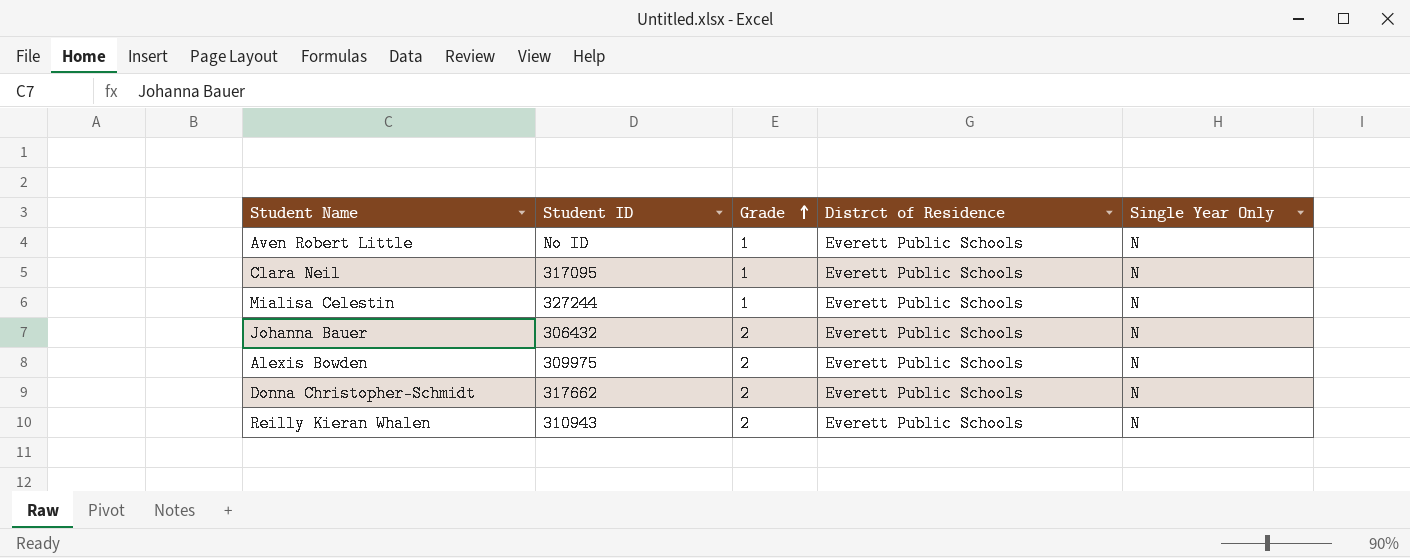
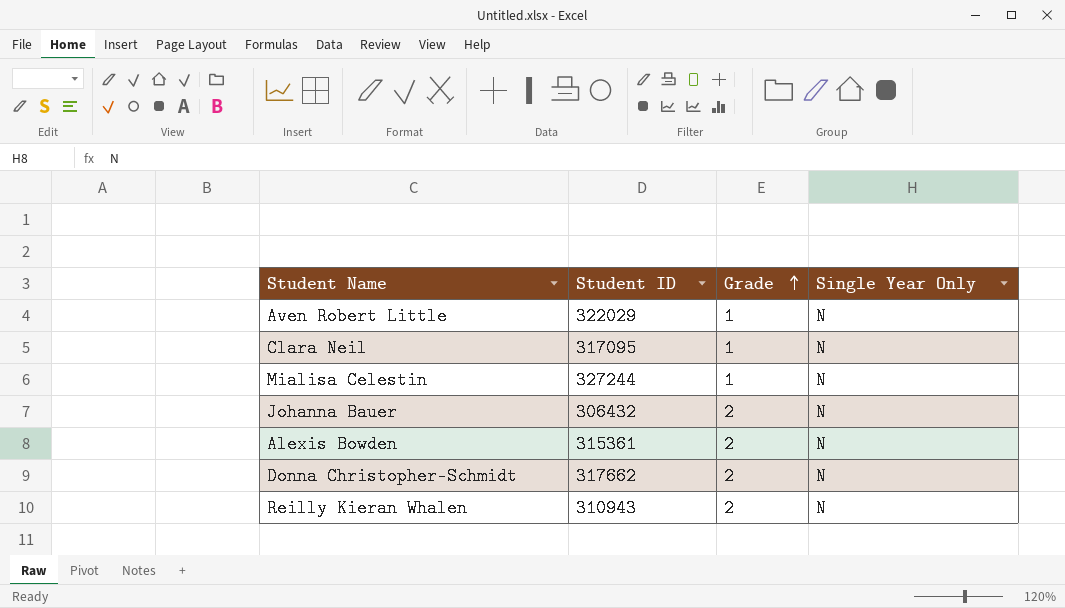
column Distrct of Residence | position: 4 -> none
Aven Robert Little | Student ID: No ID -> 322029
Alexis Bowden | Student ID: 309975 -> 315361

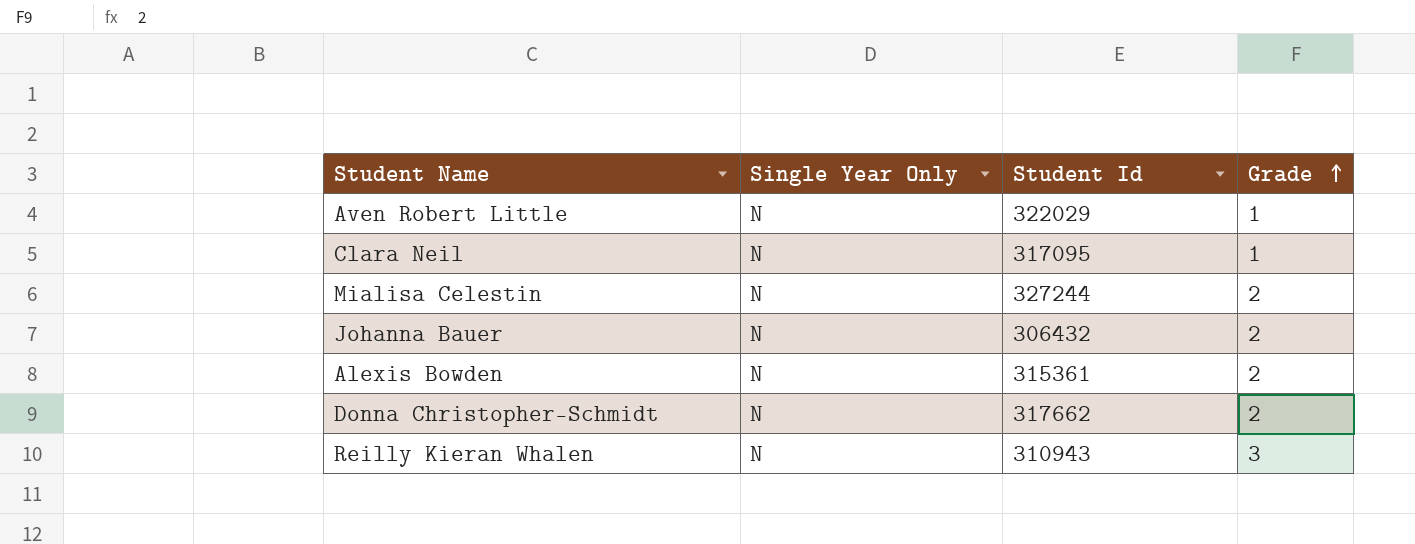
column Single Year Only | position: 4 -> 2
column name: Student ID -> Student Id
Mialisa Celestin | Grade: 1 -> 2
Reilly Kieran Whalen | Grade: 2 -> 3

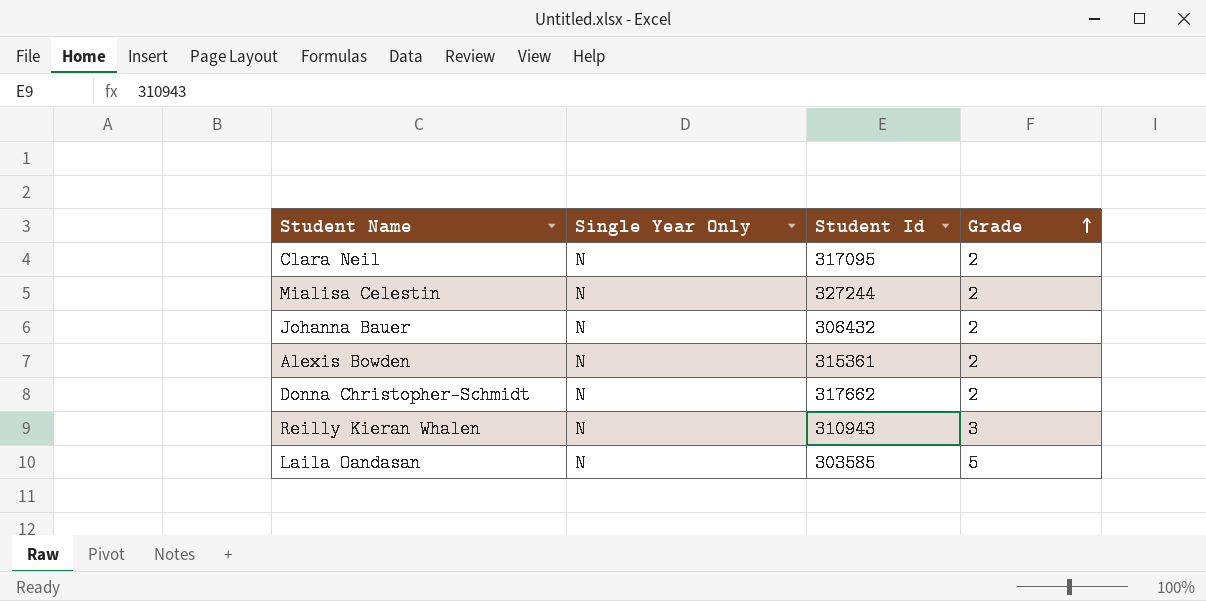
row Aven Robert Little: N | 322029 | 1 -> none
Clara Neil | Grade: 1 -> 2
row Laila Oandasan: none -> N | 303585 | 5

